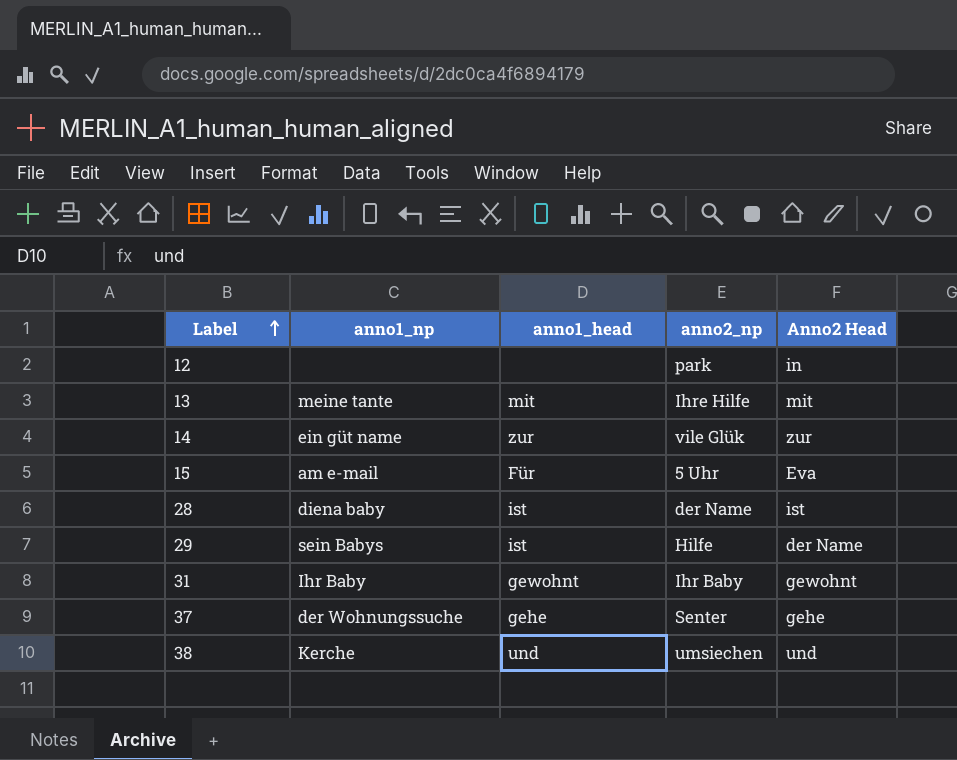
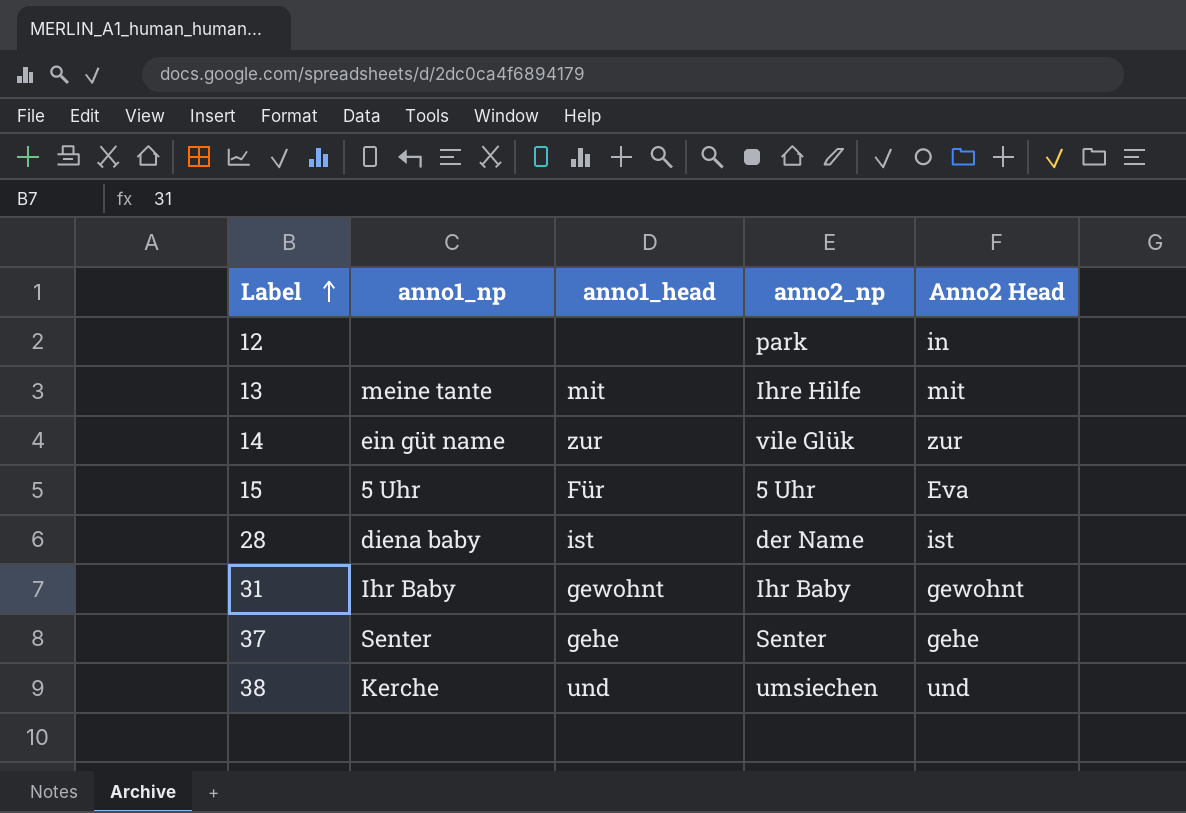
row 29: sein Babys | ist | Hilfe | der Name -> none
15 | anno1_np: am e-mail -> 5 Uhr
37 | anno1_np: der Wohnungssuche -> Senter

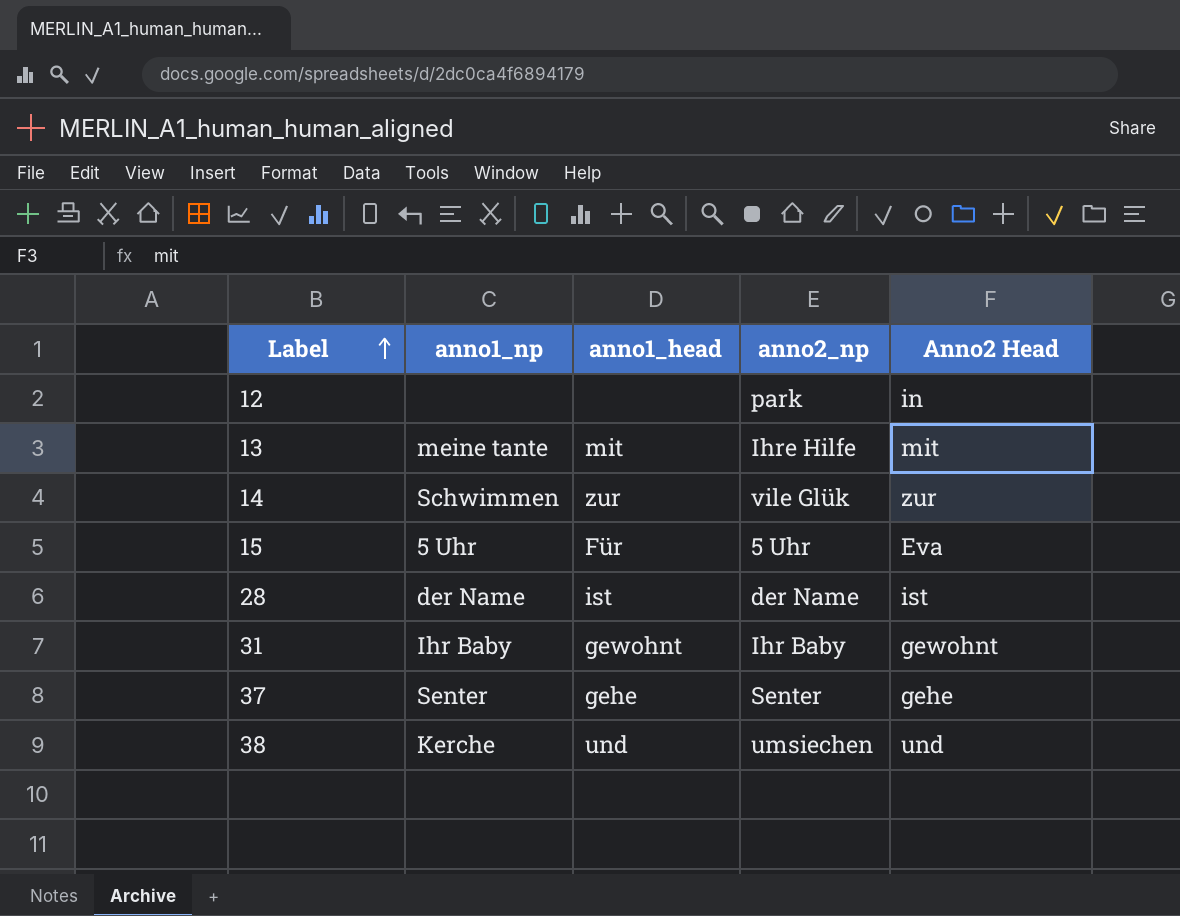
14 | anno1_np: ein güt name -> Schwimmen
28 | anno1_np: diena baby -> der Name

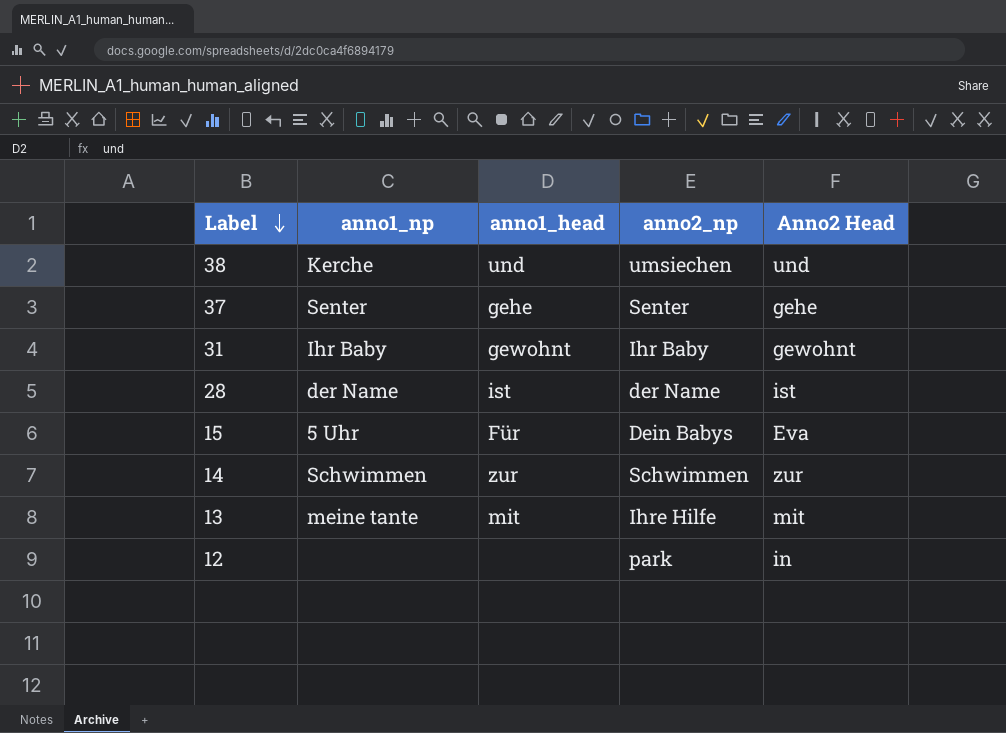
row order: Label ascending -> Label descending
15 | anno2_np: 5 Uhr -> Dein Babys
14 | anno2_np: vile Glük -> Schwimmen

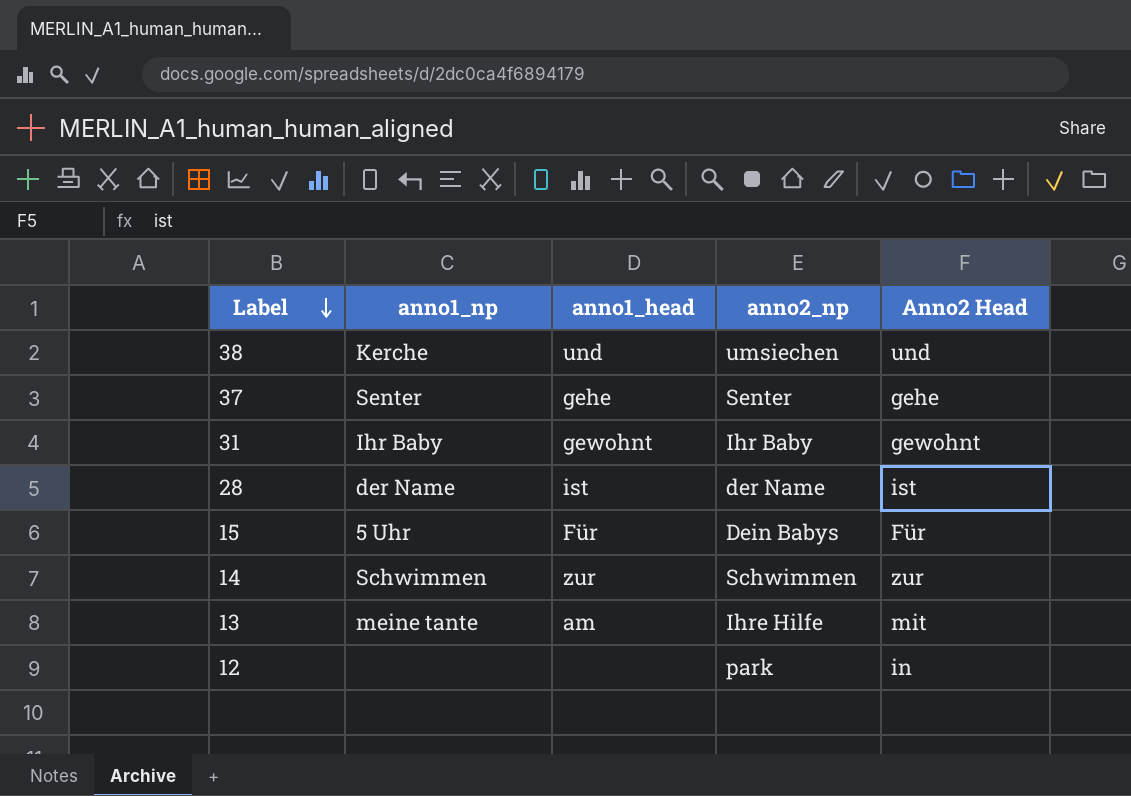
15 | Anno2 Head: Eva -> Für
13 | anno1_head: mit -> am

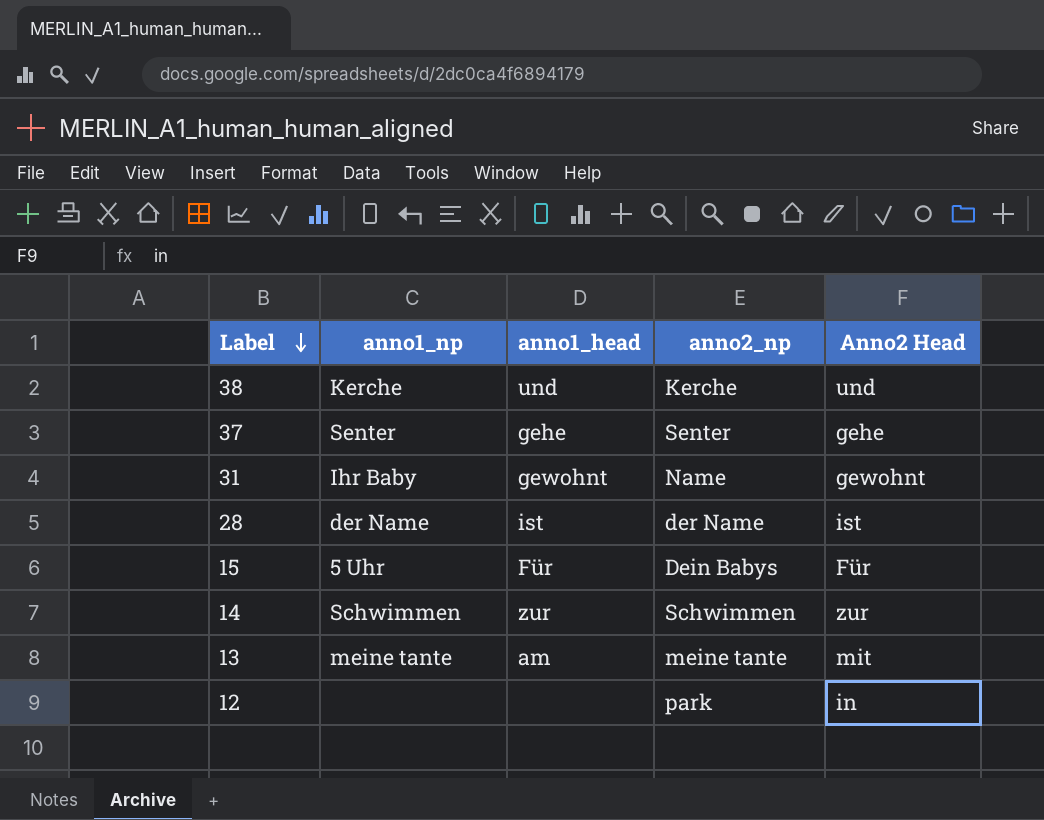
38 | anno2_np: umsiechen -> Kerche
31 | anno2_np: Ihr Baby -> Name
13 | anno2_np: Ihre Hilfe -> meine tante

